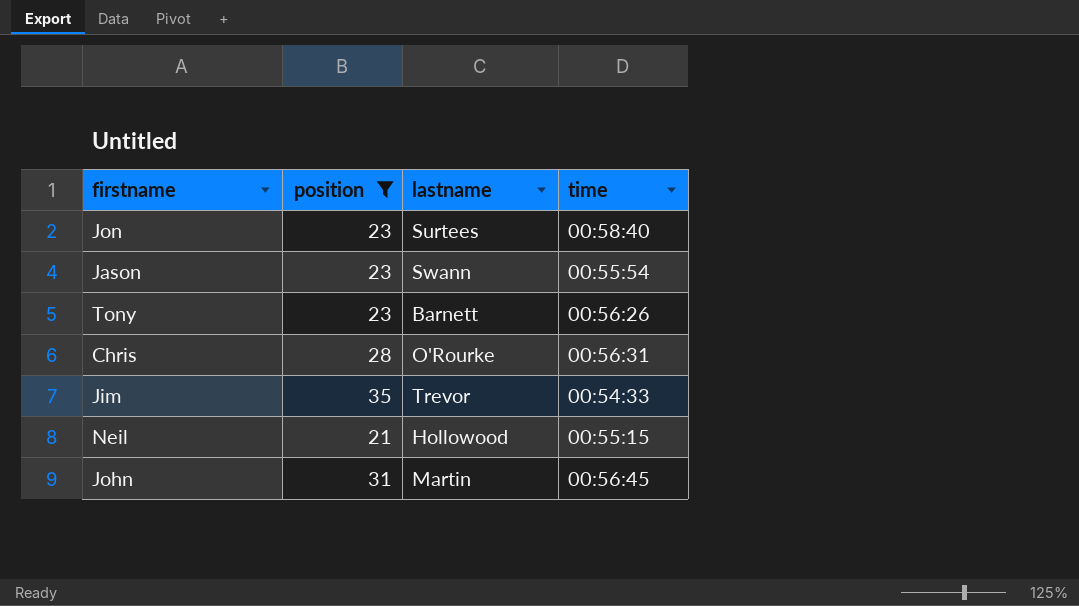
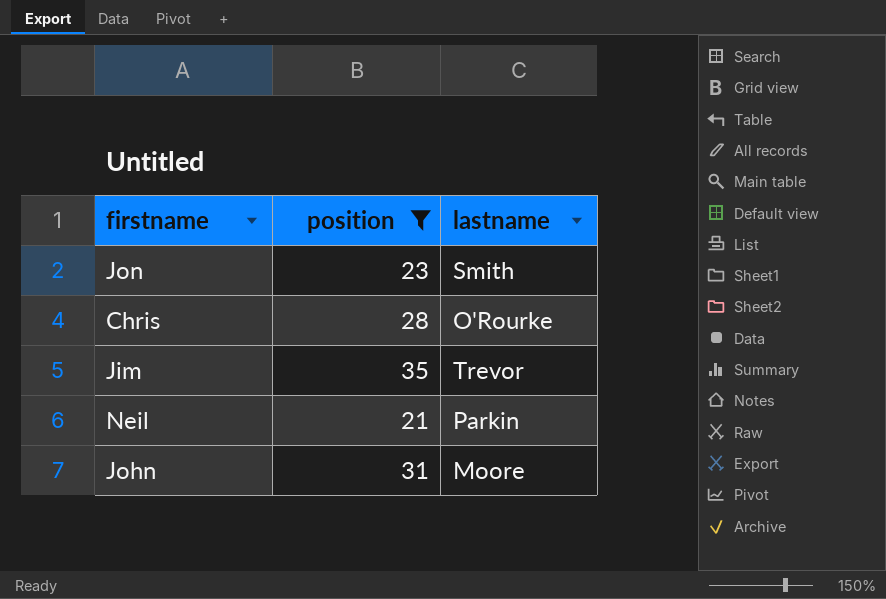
column time | position: 4 -> none
row Jason: 23 | Swann | 00:55:54 -> none
row Tony: 23 | Barnett | 00:56:26 -> none
Jon | lastname: Surtees -> Smith
Neil | lastname: Hollowood -> Parkin
John | lastname: Martin -> Moore

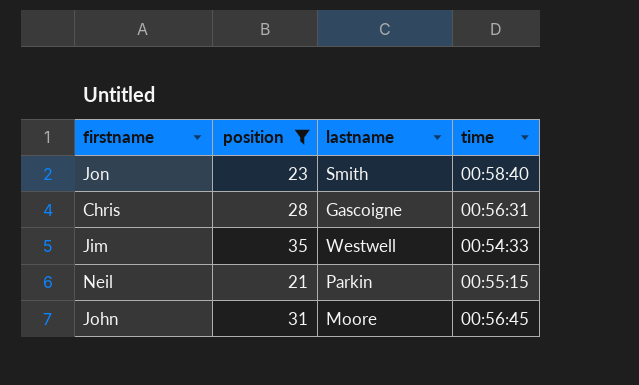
column time | position: none -> 4
Chris | lastname: O'Rourke -> Gascoigne
Jim | lastname: Trevor -> Westwell

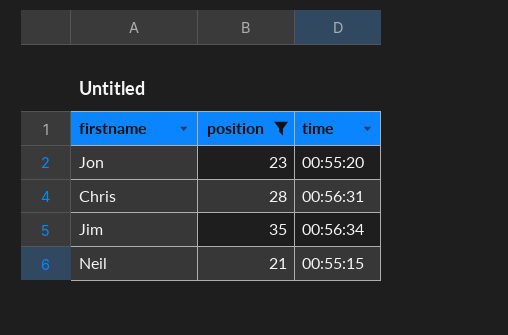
column lastname | position: 3 -> none
row John: 31 | Moore | 00:56:45 -> none
Jon | time: 00:58:40 -> 00:55:20
Jim | time: 00:54:33 -> 00:56:34

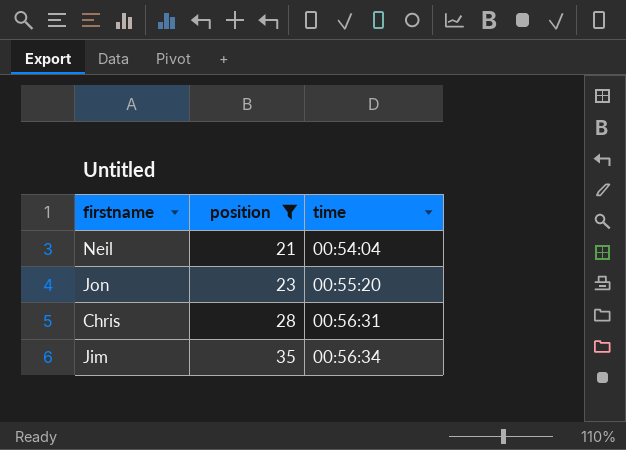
row order: none -> position ascending
Neil | time: 00:55:15 -> 00:54:04

